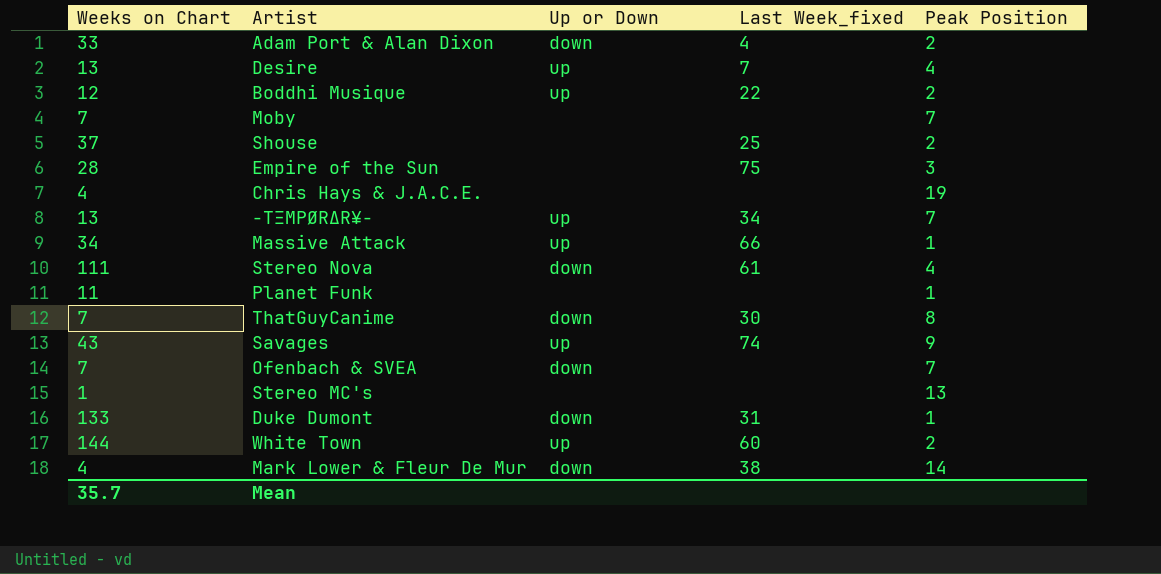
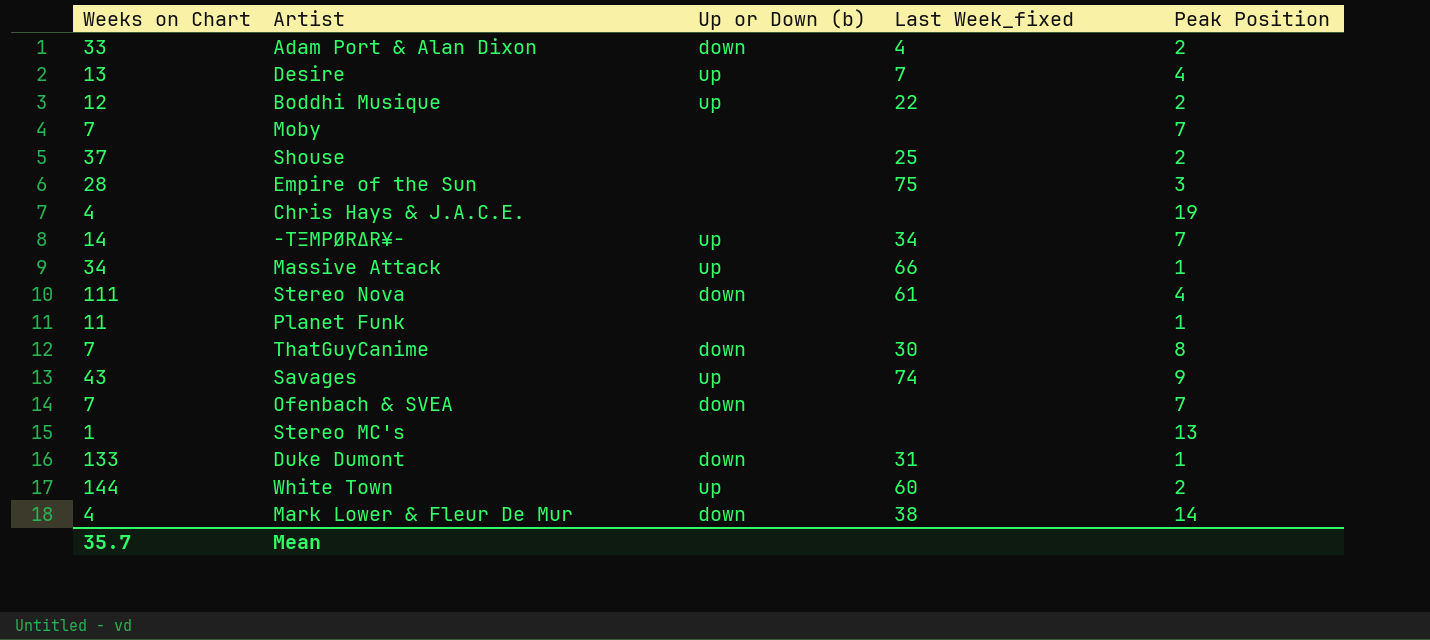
column name: Up or Down -> Up or Down (b)
-TΞMPØRΔR¥- | Weeks on Chart: 13 -> 14

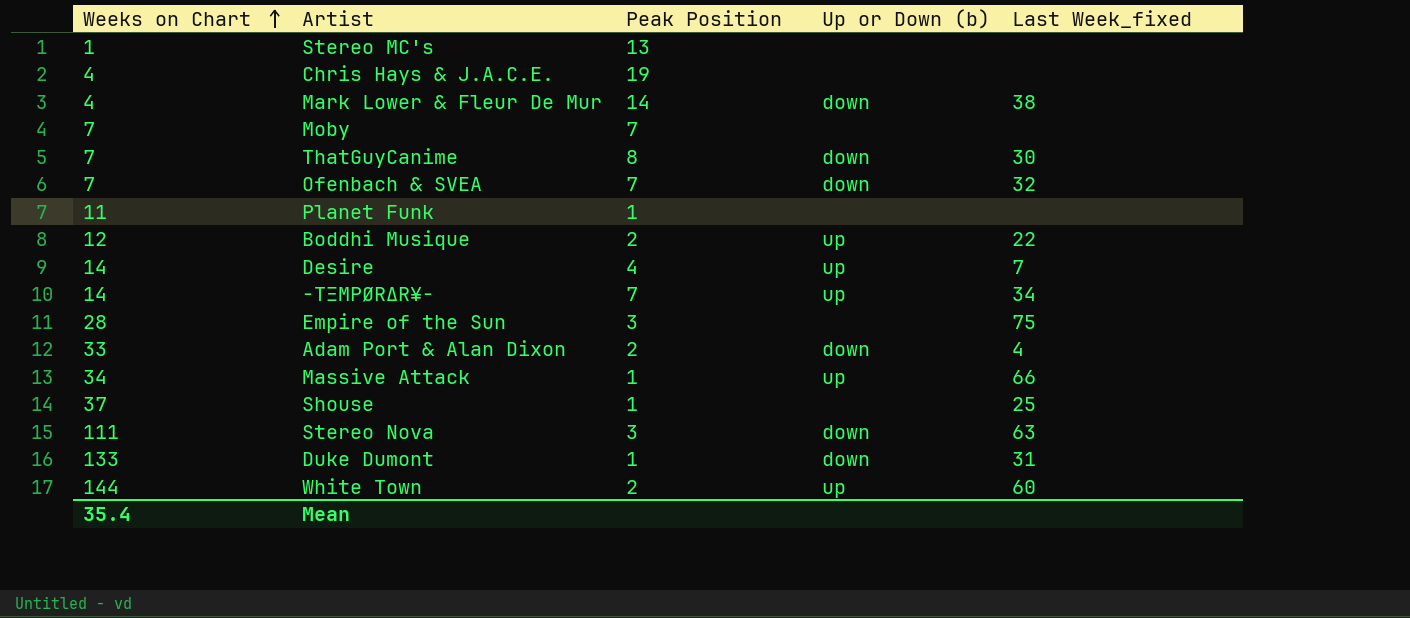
row order: none -> Weeks on Chart ascending
column Peak Position | position: 5 -> 3
row Savages: 43 | up | 74 | 9 -> none
Ofenbach & SVEA | Last Week_fixed: none -> 32
Desire | Weeks on Chart: 13 -> 14
Shouse | Peak Position: 2 -> 1
Stereo Nova | Peak Position: 4 -> 3
Stereo Nova | Last Week_fixed: 61 -> 63
Mean | Weeks on Chart: 35.7 -> 35.4

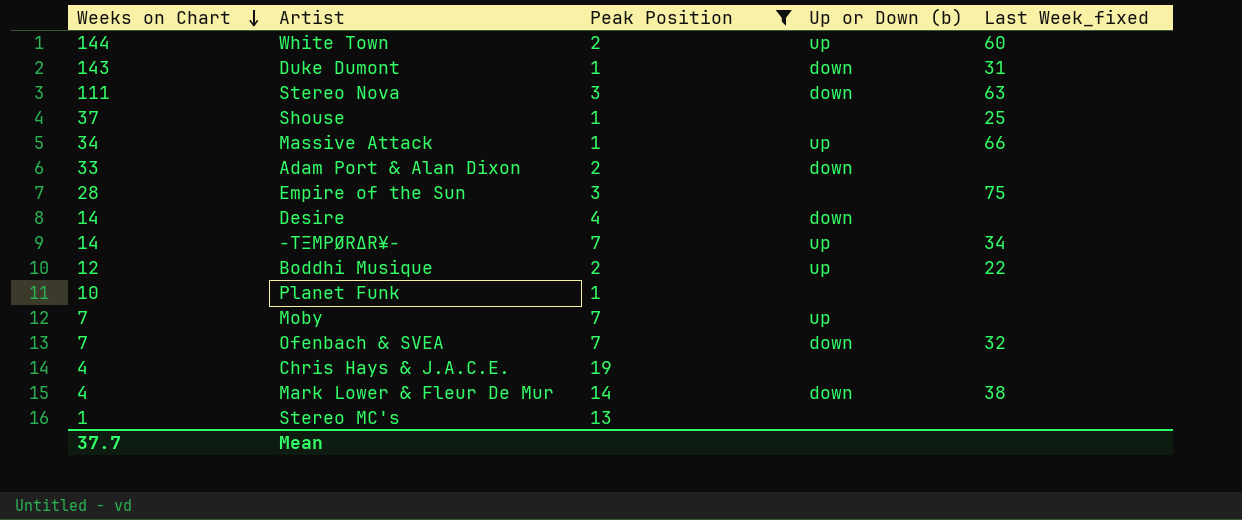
filter: none -> Peak Position != 8
row order: Weeks on Chart ascending -> Weeks on Chart descending
Duke Dumont | Weeks on Chart: 133 -> 143
Adam Port & Alan Dixon | Last Week_fixed: 4 -> none
Desire | Up or Down (b): up -> down
Desire | Last Week_fixed: 7 -> none
Planet Funk | Weeks on Chart: 11 -> 10
Moby | Up or Down (b): none -> up
Mean | Weeks on Chart: 35.4 -> 37.7

